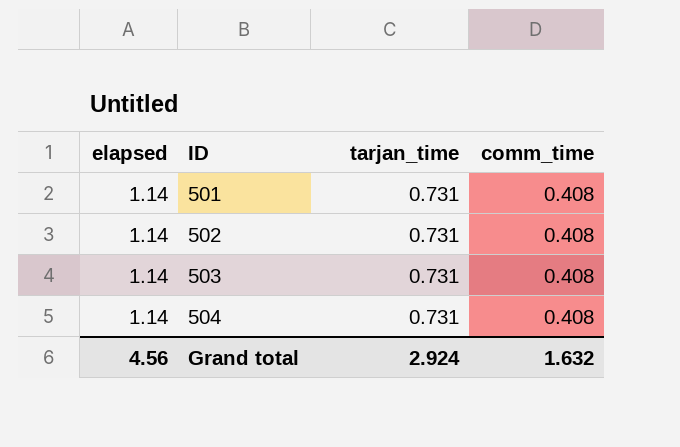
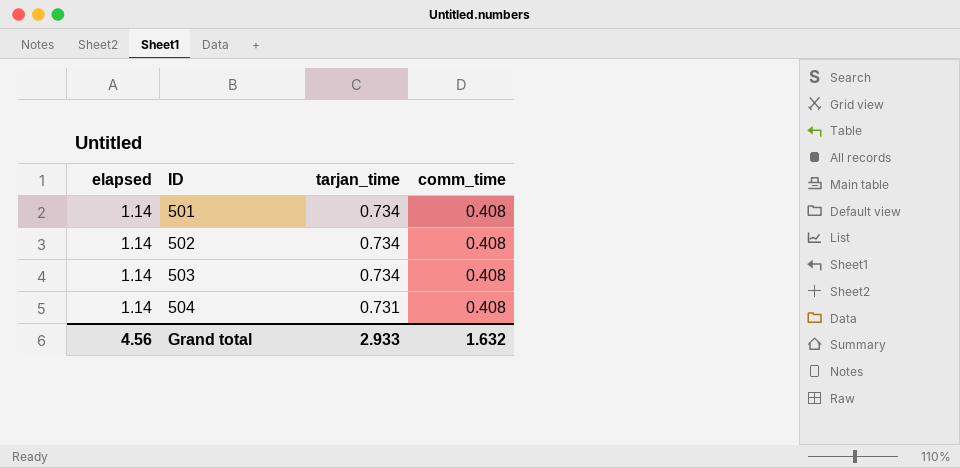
501 | tarjan_time: 0.731 -> 0.734
502 | tarjan_time: 0.731 -> 0.734
503 | tarjan_time: 0.731 -> 0.734
Grand total | tarjan_time: 2.924 -> 2.933

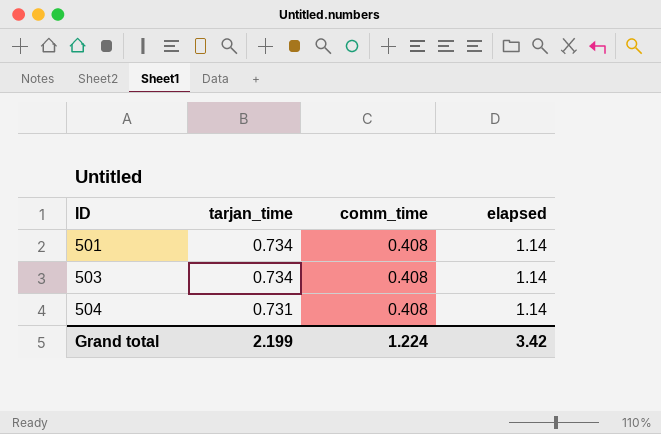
column elapsed | position: 1 -> 4
row 502: 1.14 | 0.734 | 0.408 -> none
Grand total | tarjan_time: 2.933 -> 2.199
Grand total | comm_time: 1.632 -> 1.224
Grand total | elapsed: 4.56 -> 3.42

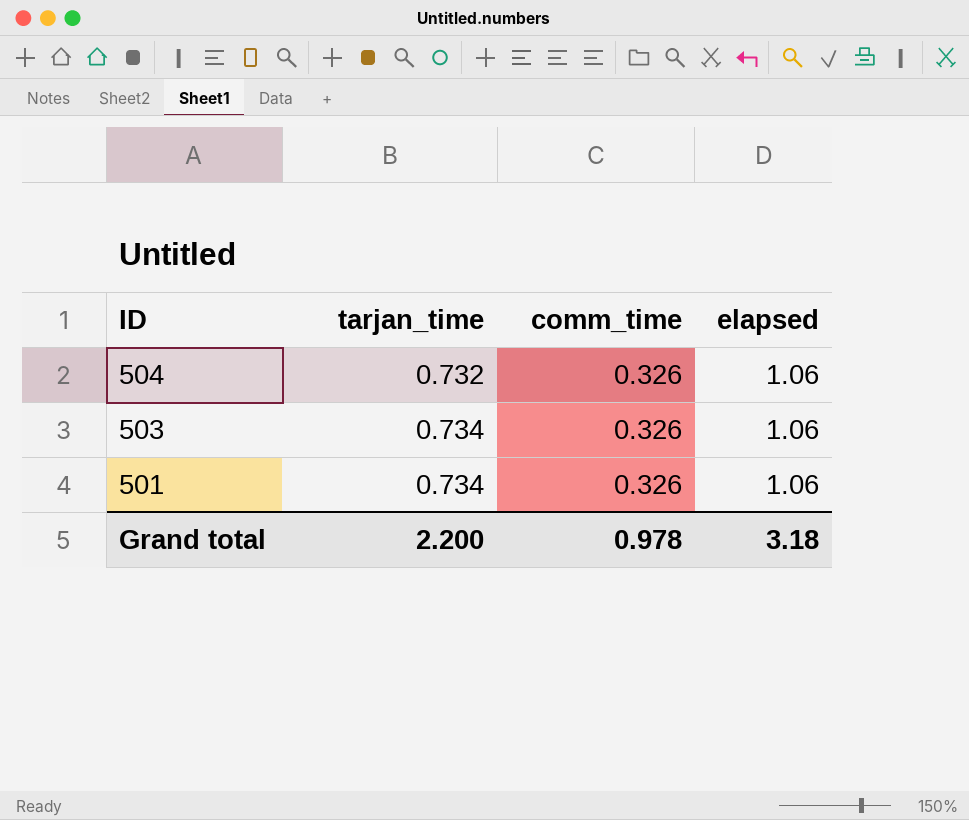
row order: ID ascending -> ID descending
504 | tarjan_time: 0.731 -> 0.732
504 | comm_time: 0.408 -> 0.326
504 | elapsed: 1.14 -> 1.06
503 | comm_time: 0.408 -> 0.326
503 | elapsed: 1.14 -> 1.06
501 | comm_time: 0.408 -> 0.326
501 | elapsed: 1.14 -> 1.06
Grand total | tarjan_time: 2.199 -> 2.200
Grand total | comm_time: 1.224 -> 0.978
Grand total | elapsed: 3.42 -> 3.18

